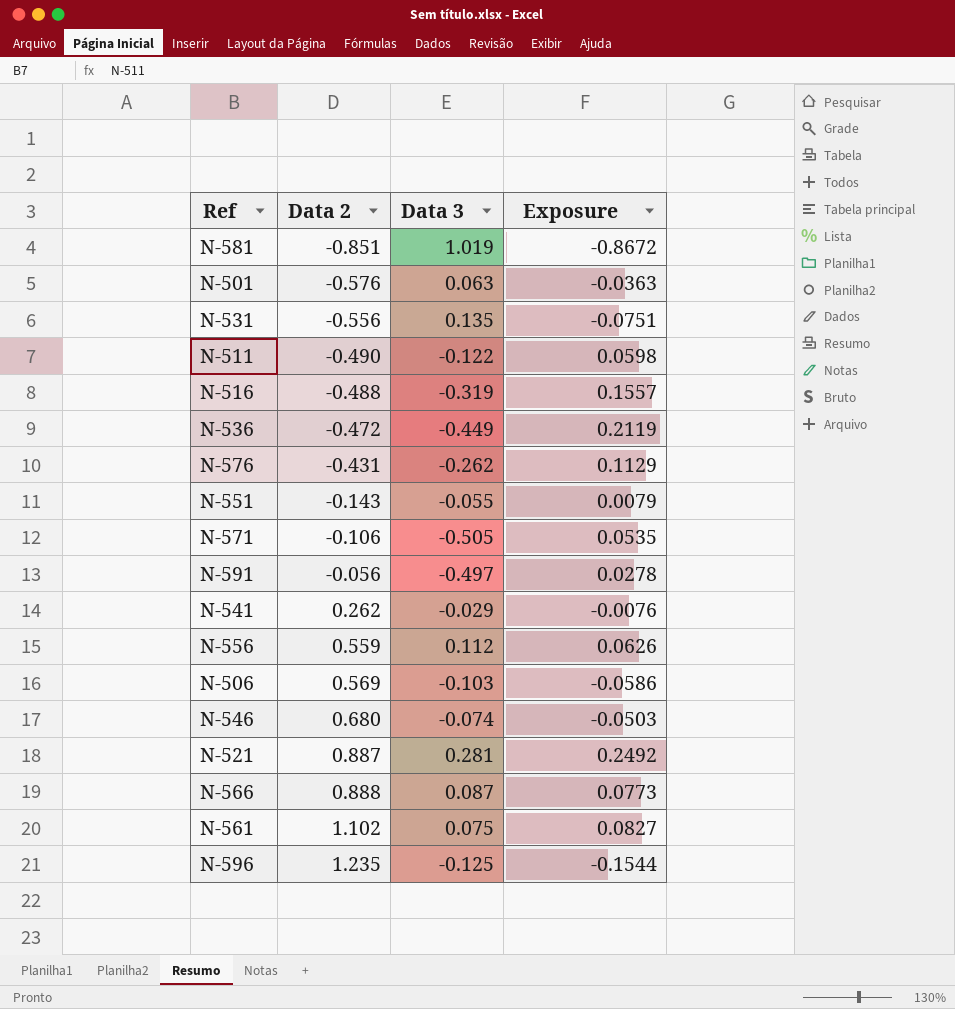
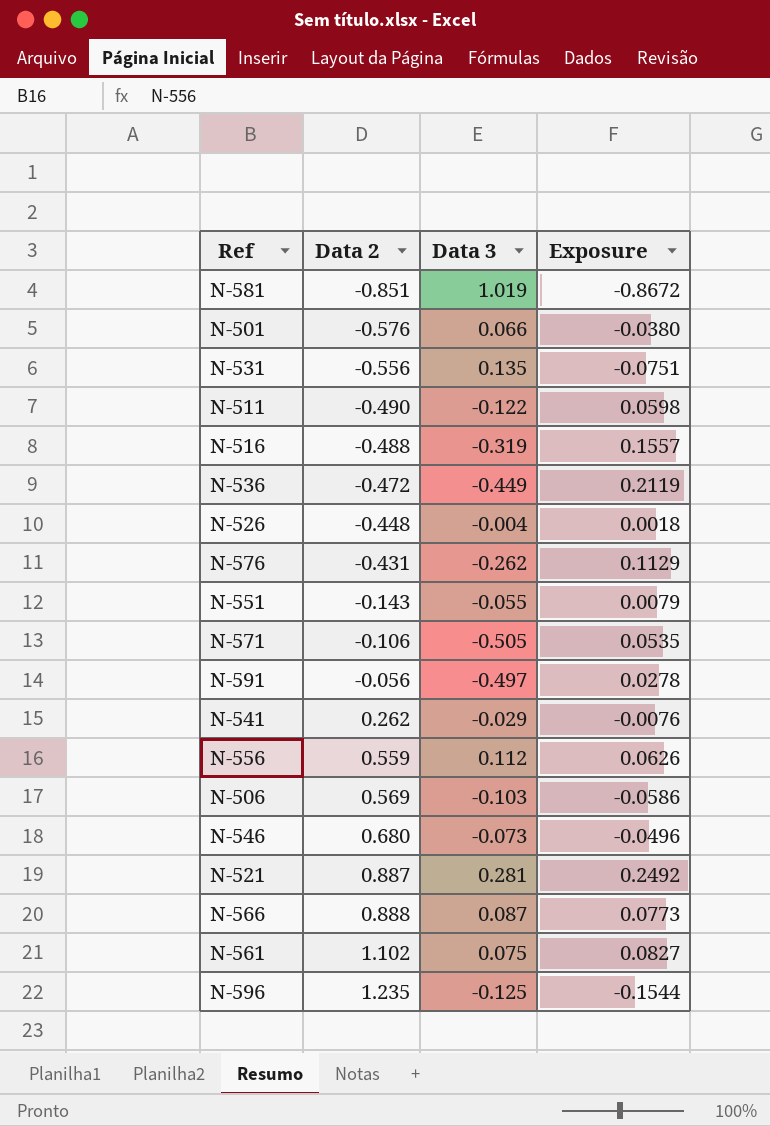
N-501 | Data 3: 0.063 -> 0.066
N-501 | Exposure: -0.0363 -> -0.0380
row N-526: none -> -0.448 | -0.004 | 0.0018
N-546 | Data 3: -0.074 -> -0.073
N-546 | Exposure: -0.0503 -> -0.0496

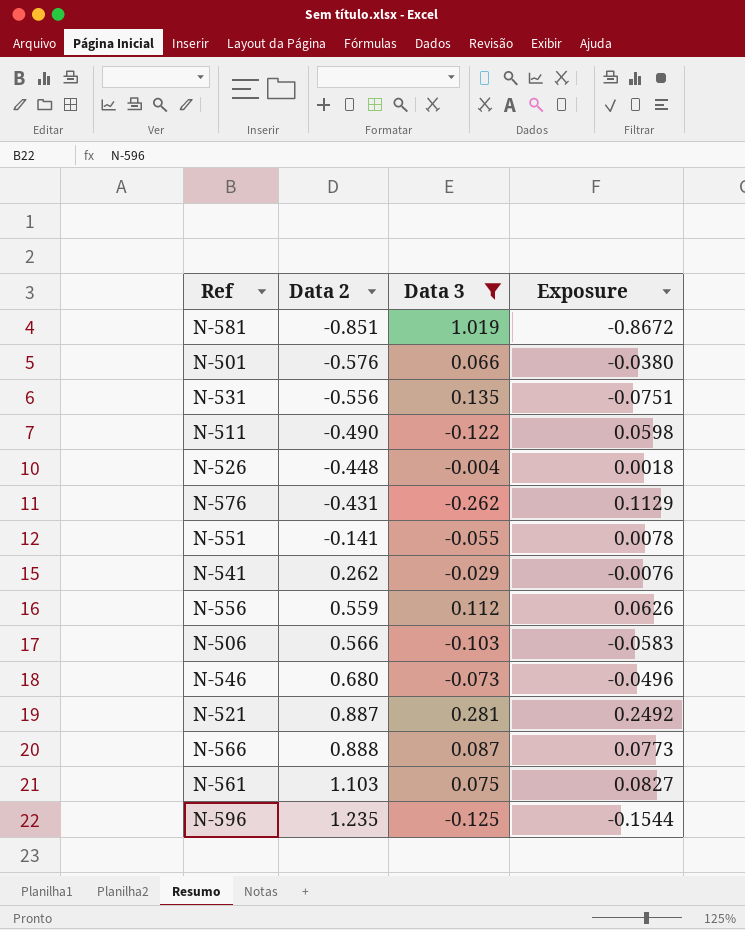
filter: none -> Data 3 >= -0.262
N-551 | Data 2: -0.143 -> -0.141
N-551 | Exposure: 0.0079 -> 0.0078
N-506 | Data 2: 0.569 -> 0.566
N-506 | Exposure: -0.0586 -> -0.0583
N-561 | Data 2: 1.102 -> 1.103

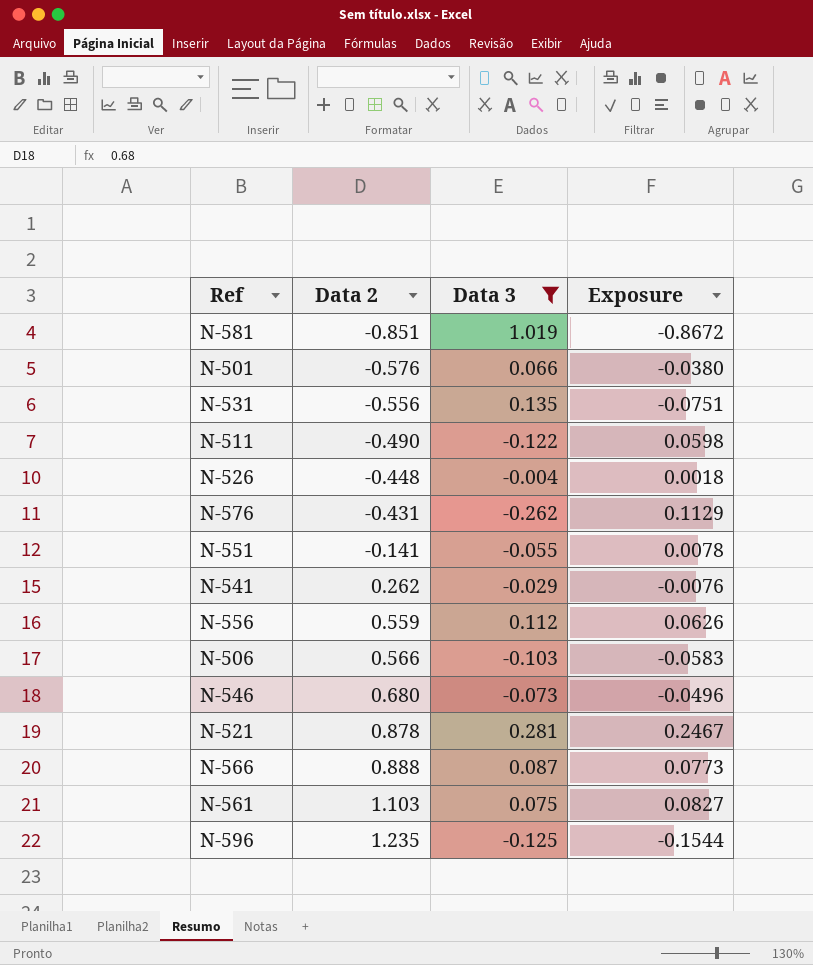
N-521 | Data 2: 0.887 -> 0.878
N-521 | Exposure: 0.2492 -> 0.2467

